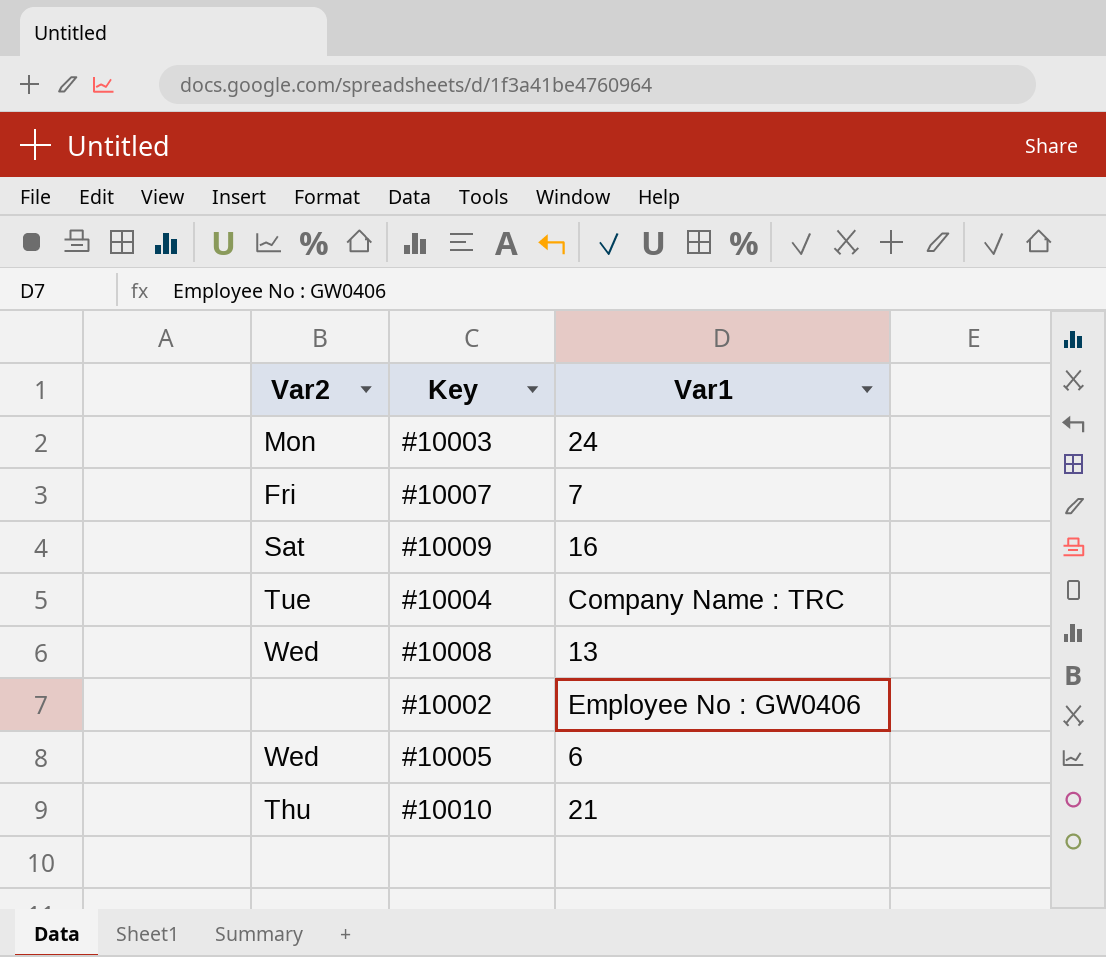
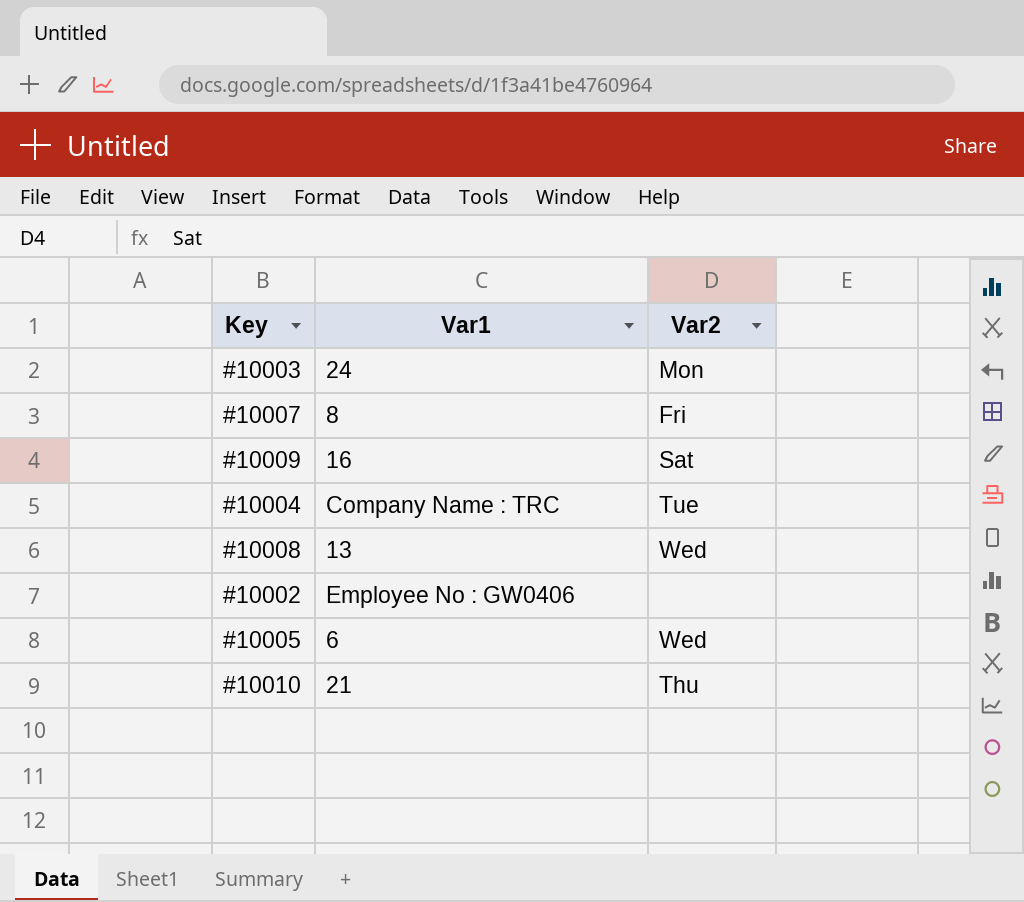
column Var2 | position: 1 -> 3
#10007 | Var1: 7 -> 8

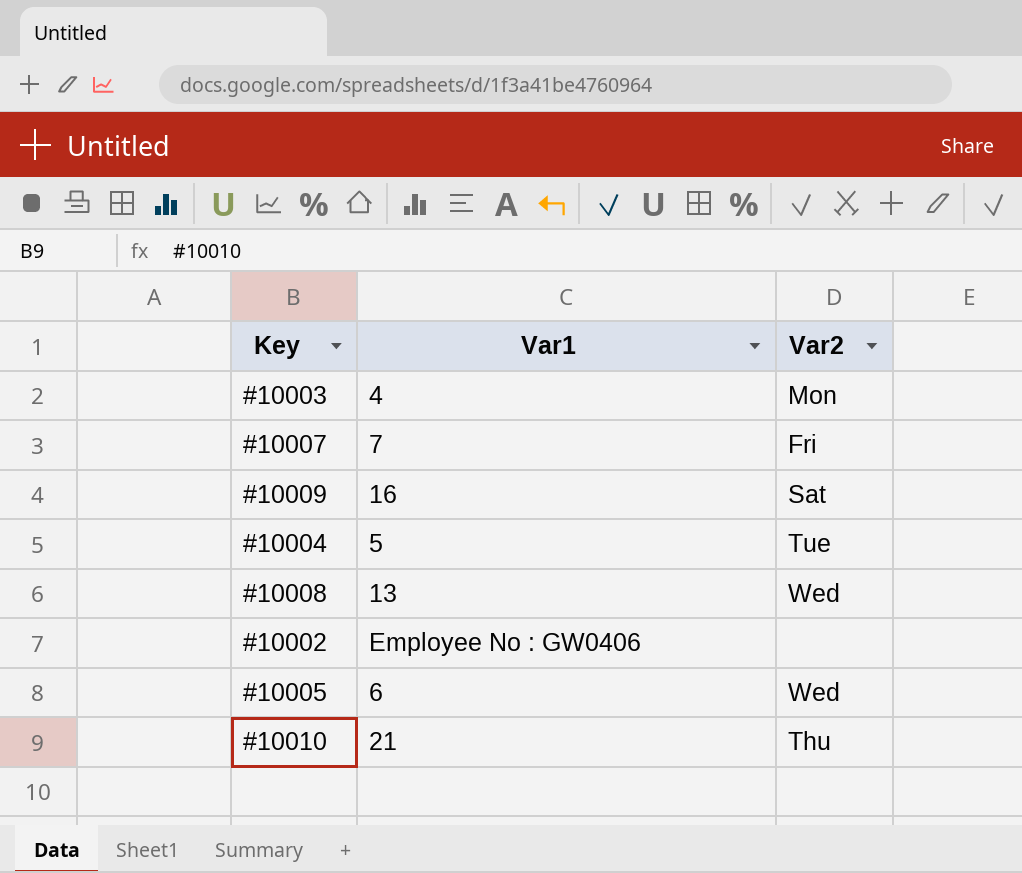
#10003 | Var1: 24 -> 4
#10007 | Var1: 8 -> 7
#10004 | Var1: Company Name : TRC -> 5

